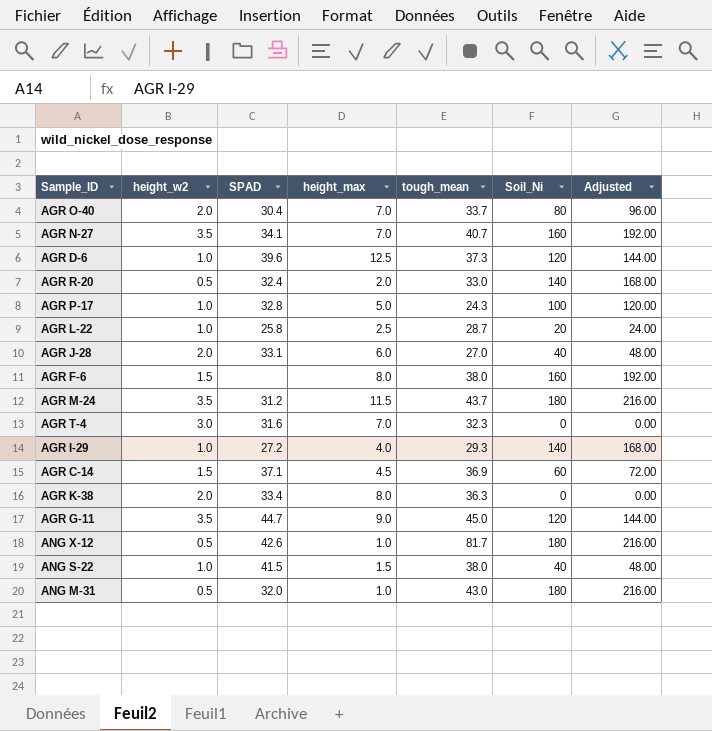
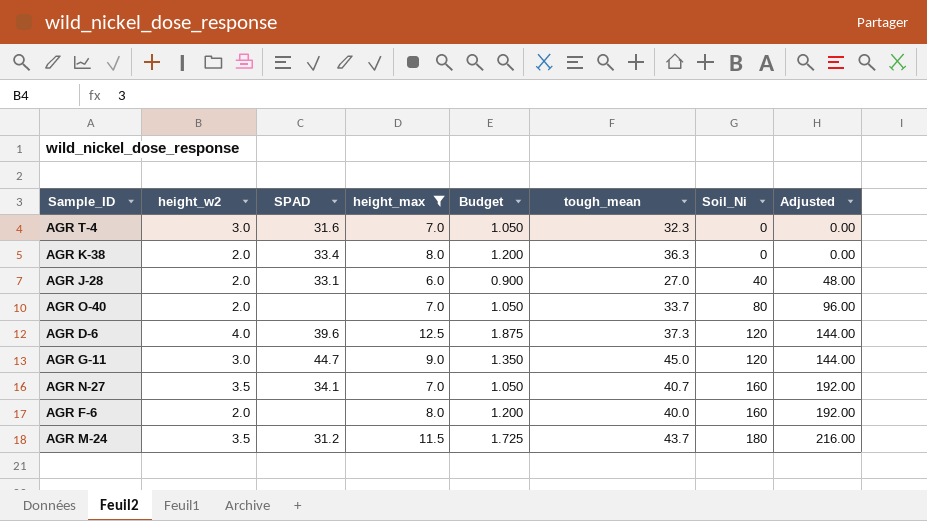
filter: none -> height_max >= 6.0
row order: none -> Soil_Ni ascending
column Budget | formula: none -> [height_max] * 0.15
AGR O-40 | SPAD: 30.4 -> none
AGR D-6 | height_w2: 1.0 -> 4.0
AGR G-11 | height_w2: 3.5 -> 3.0
AGR F-6 | height_w2: 1.5 -> 2.0
AGR F-6 | tough_mean: 38.0 -> 40.0

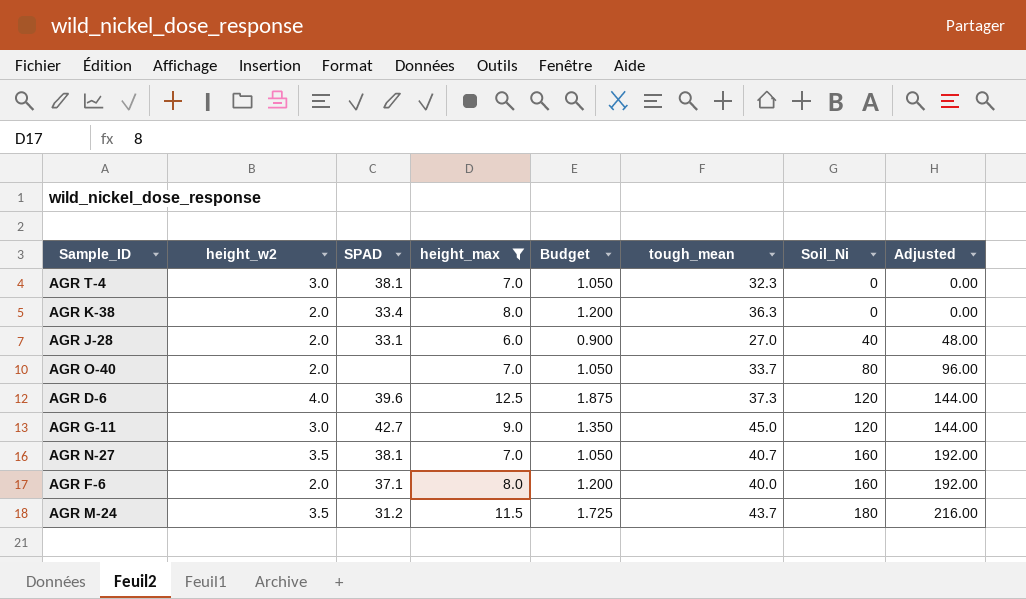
AGR T-4 | SPAD: 31.6 -> 38.1
AGR G-11 | SPAD: 44.7 -> 42.7
AGR N-27 | SPAD: 34.1 -> 38.1
AGR F-6 | SPAD: none -> 37.1

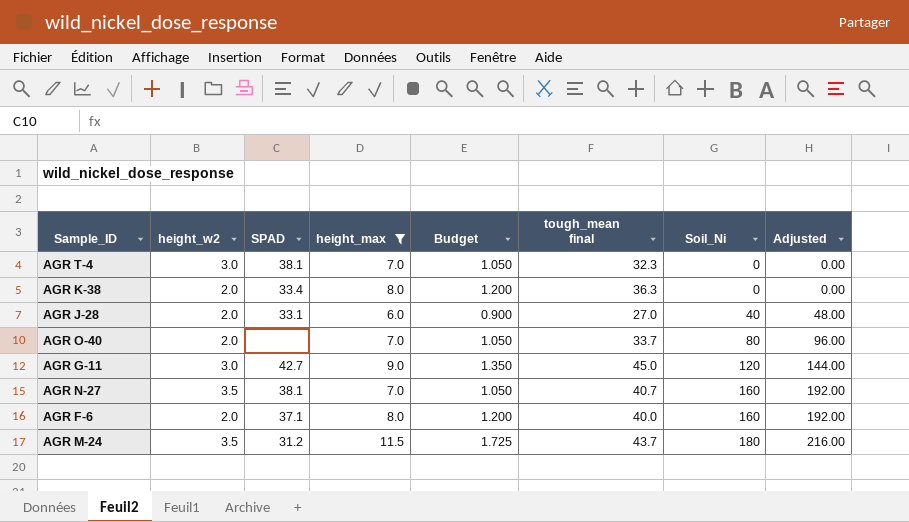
column name: tough_mean -> tough_mean final
row AGR D-6: 4.0 | 39.6 | 12.5 | 1.875 | 37.3 | 120 | 144.00 -> none

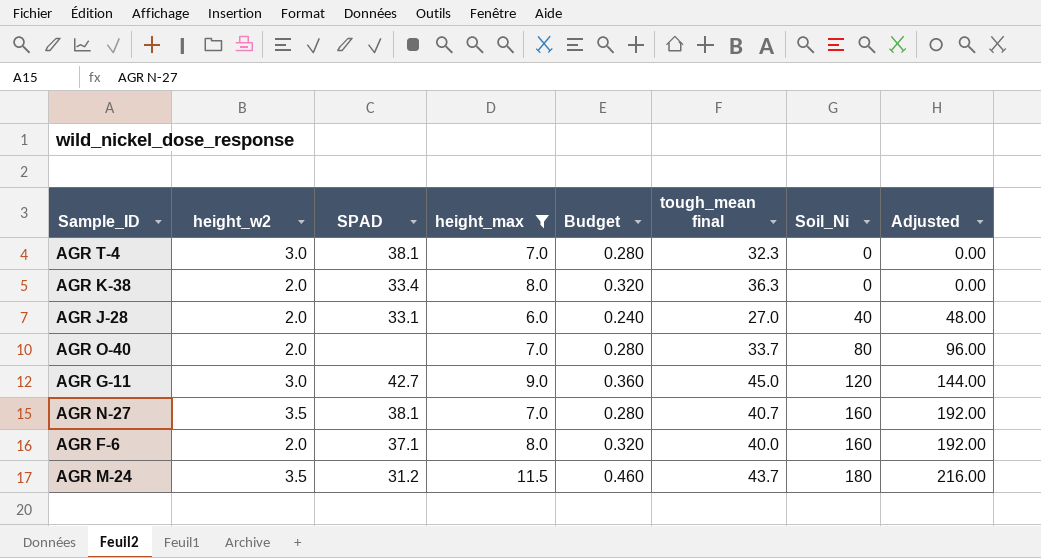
column Budget | formula: [height_max] * 0.15 -> [height_max] * 0.04

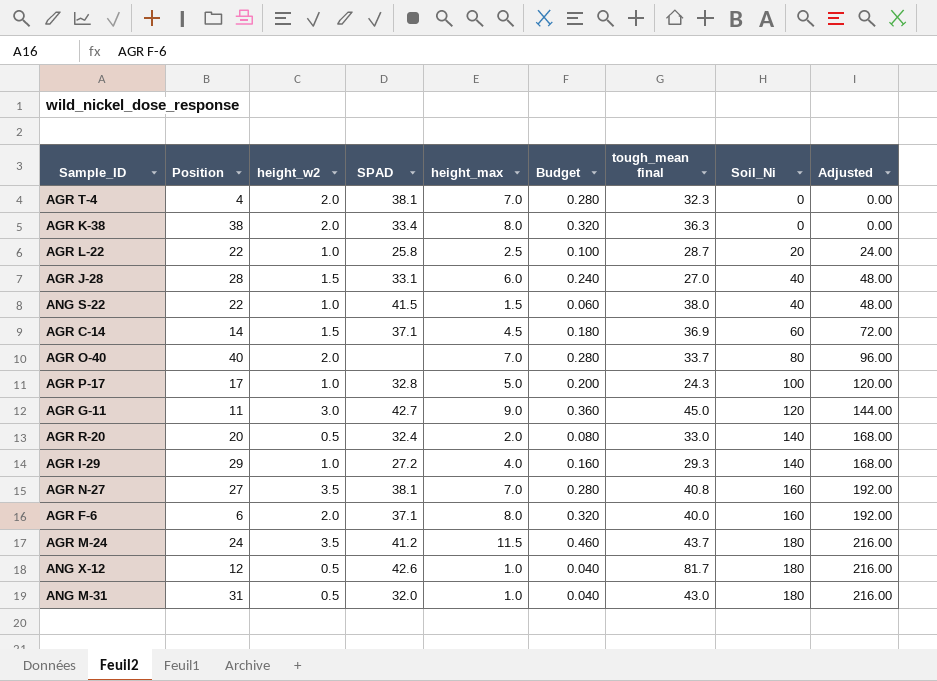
filter: height_max >= 6.0 -> none
column Position | position: none -> 2
AGR T-4 | height_w2: 3.0 -> 2.0
AGR J-28 | height_w2: 2.0 -> 1.5
AGR N-27 | tough_mean final: 40.7 -> 40.8
AGR M-24 | SPAD: 31.2 -> 41.2

